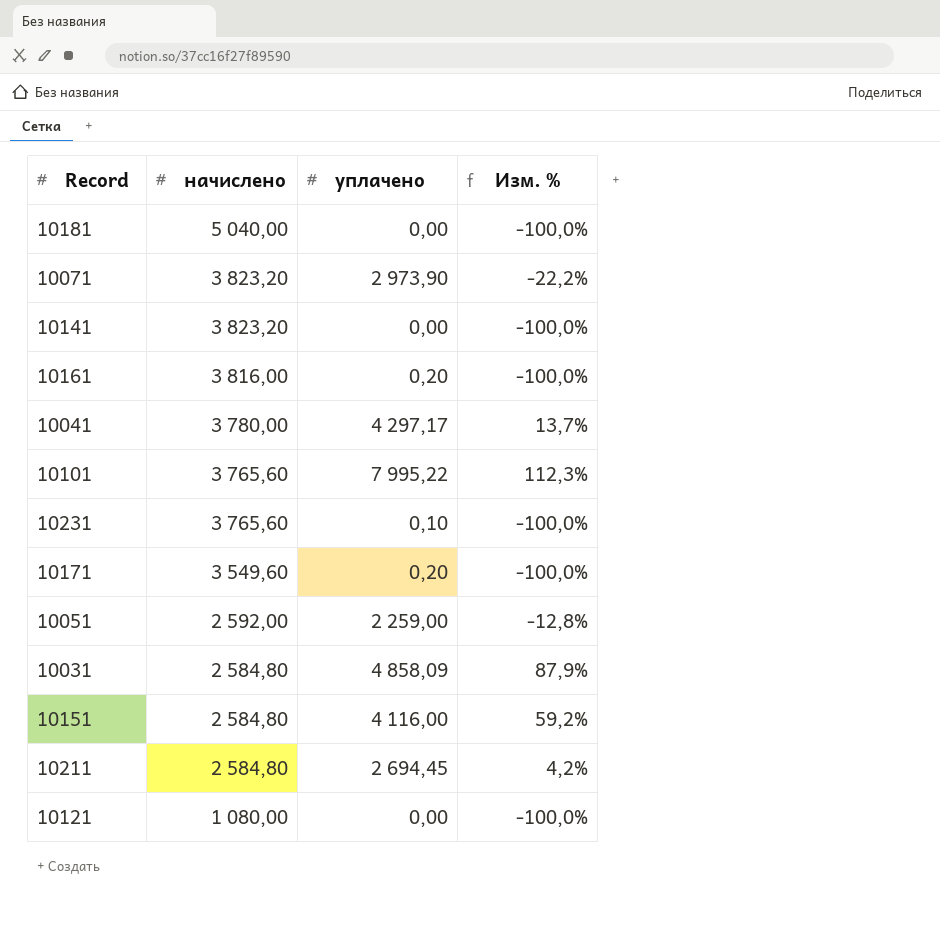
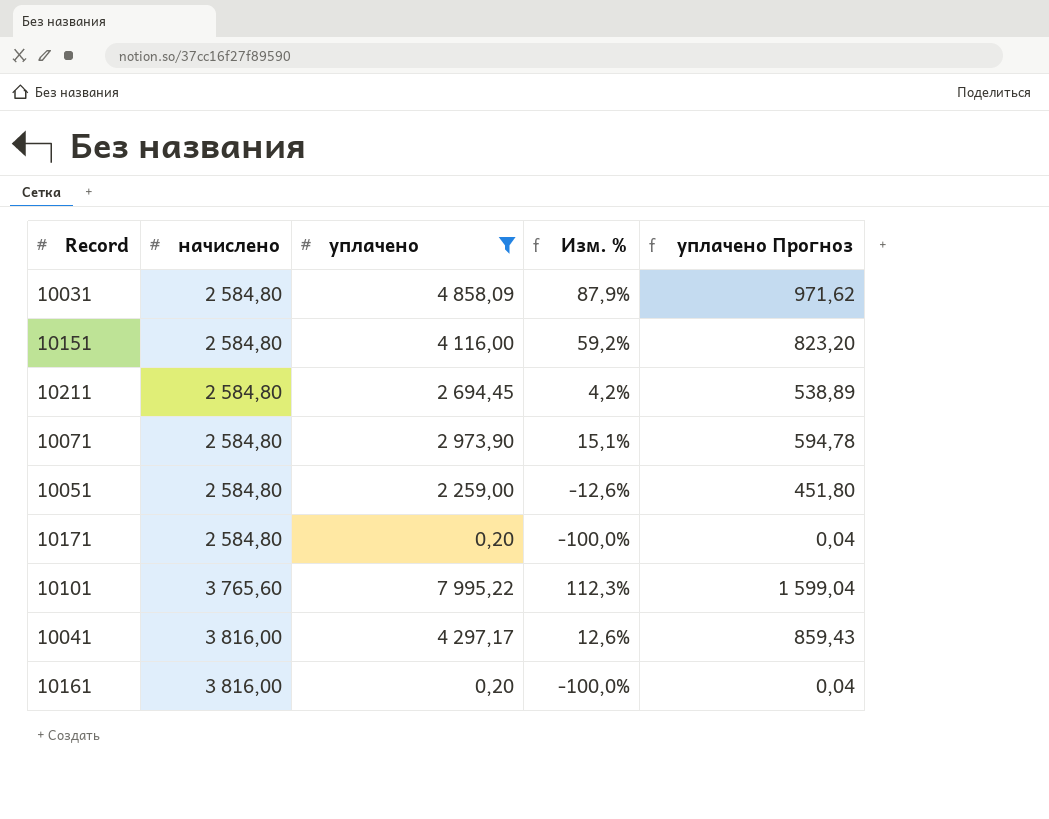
filter: none -> уплачено >= 0,20
row order: начислено descending -> начислено ascending
column уплачено Прогноз | formula: none -> [уплачено] * 0,2
10071 | начислено: 3 823,20 -> 2 584,80
10071 | Изм. %: -22,2% -> 15,1%
10051 | начислено: 2 592,00 -> 2 584,80
10051 | Изм. %: -12,8% -> -12,6%
10171 | начислено: 3 549,60 -> 2 584,80
10041 | начислено: 3 780,00 -> 3 816,00
10041 | Изм. %: 13,7% -> 12,6%

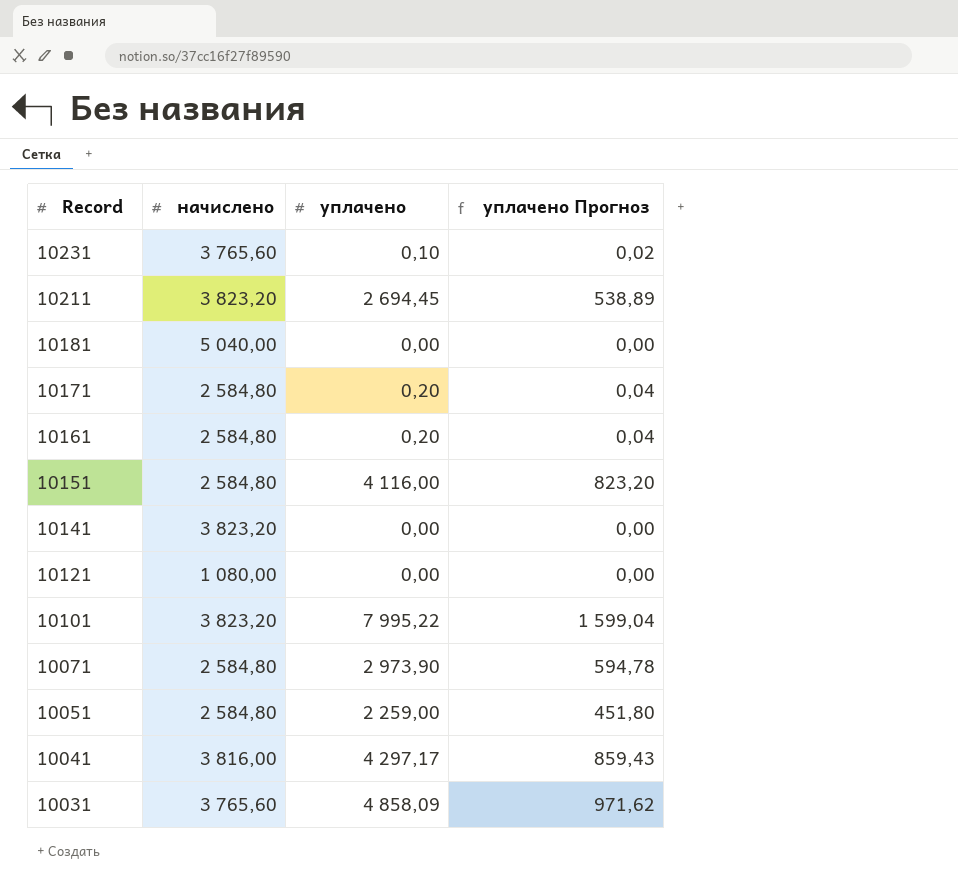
filter: уплачено >= 0,20 -> none
row order: начислено ascending -> Record descending
column Изм. % | formula: ([уплачено] - [начислено]) / [начислено] -> none
10211 | начислено: 2 584,80 -> 3 823,20
10161 | начислено: 3 816,00 -> 2 584,80
10101 | начислено: 3 765,60 -> 3 823,20
10031 | начислено: 2 584,80 -> 3 765,60

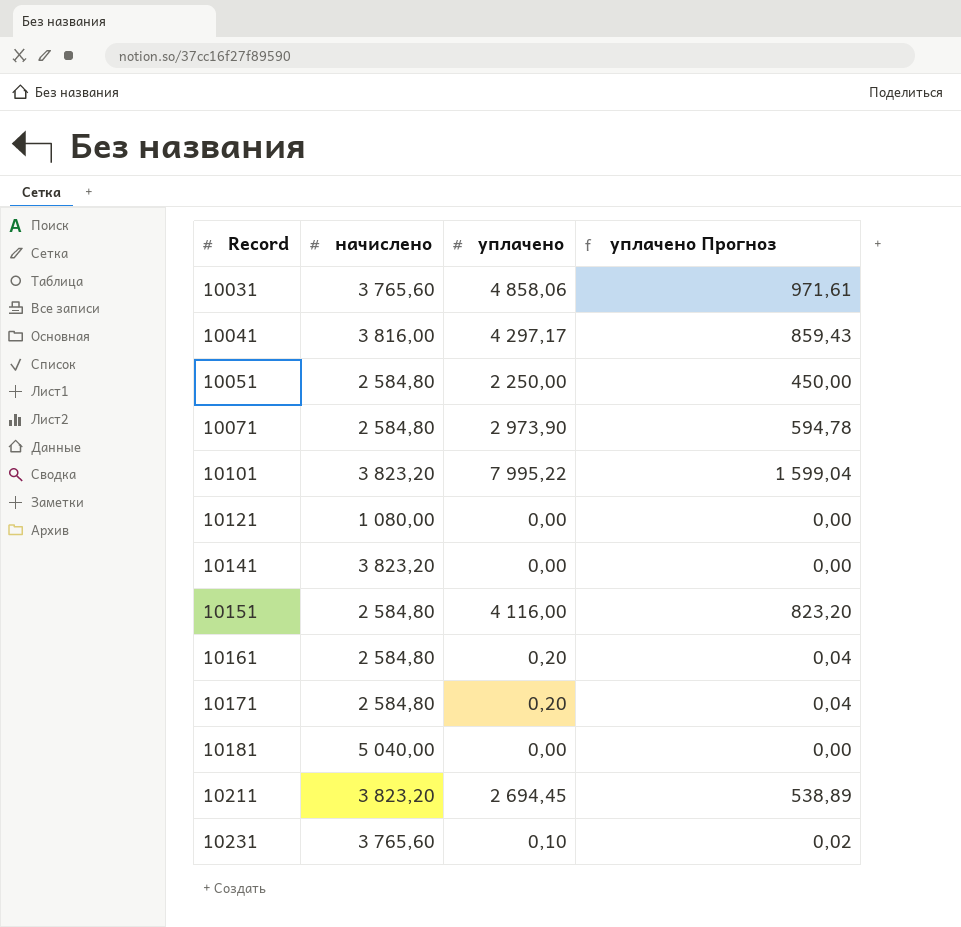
row order: Record descending -> Record ascending
10031 | уплачено: 4 858,09 -> 4 858,06
10031 | уплачено Прогноз: 971,62 -> 971,61
10051 | уплачено: 2 259,00 -> 2 250,00
10051 | уплачено Прогноз: 451,80 -> 450,00

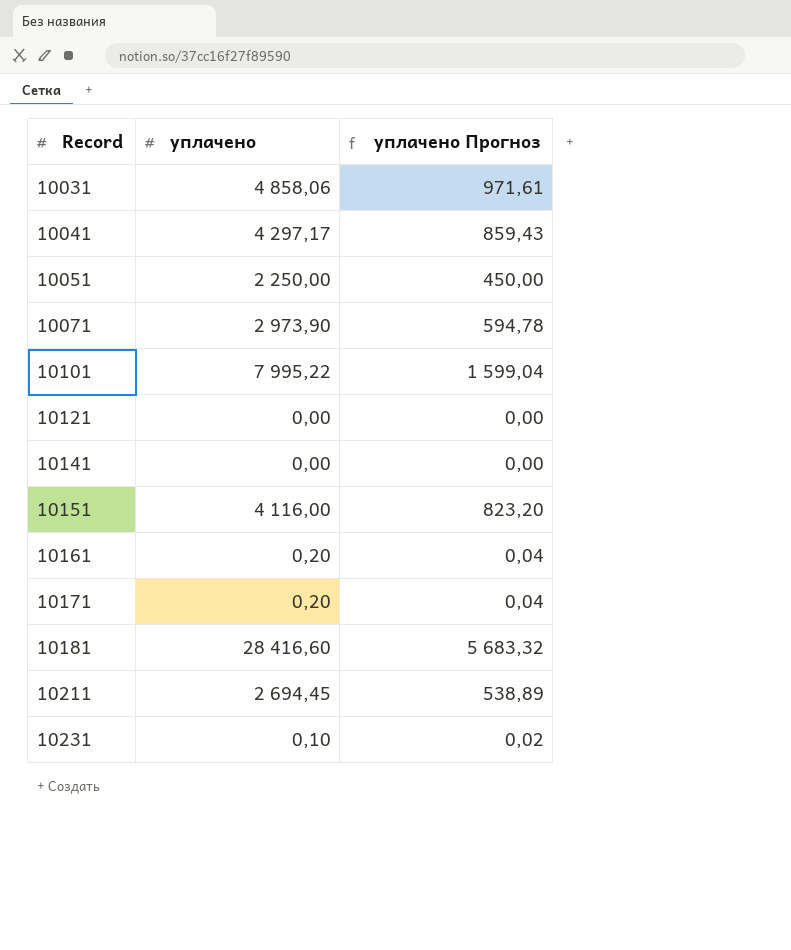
column начислено | position: 2 -> none
10181 | уплачено: 0,00 -> 28 416,60
10181 | уплачено Прогноз: 0,00 -> 5 683,32

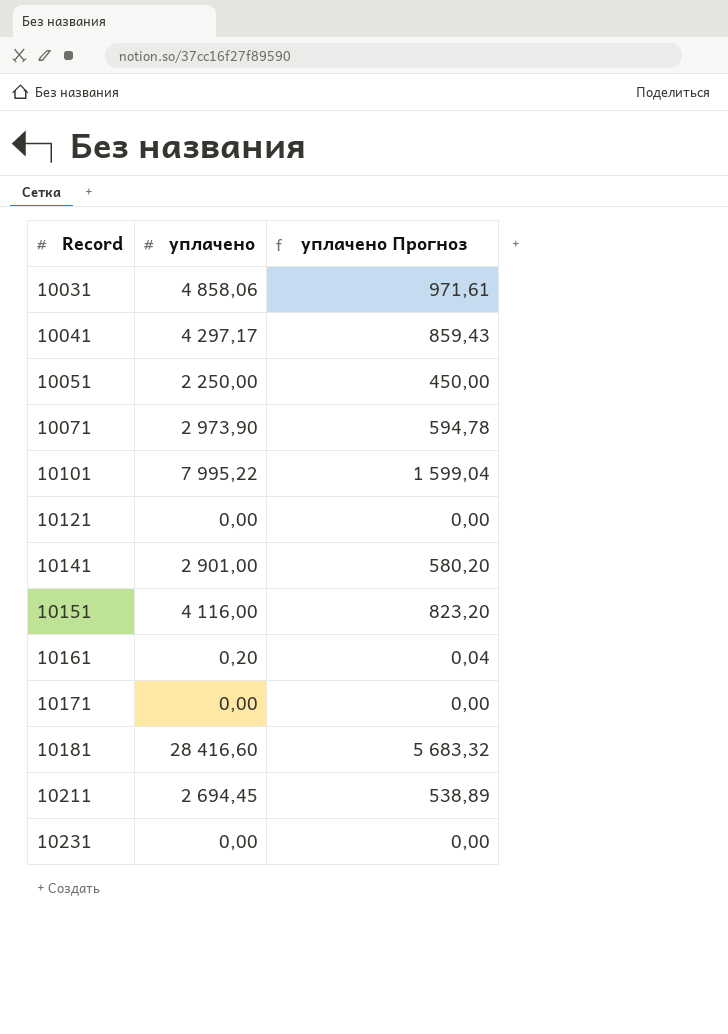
10141 | уплачено: 0,00 -> 2 901,00
10141 | уплачено Прогноз: 0,00 -> 580,20
10171 | уплачено: 0,20 -> 0,00
10171 | уплачено Прогноз: 0,04 -> 0,00
10231 | уплачено: 0,10 -> 0,00
10231 | уплачено Прогноз: 0,02 -> 0,00

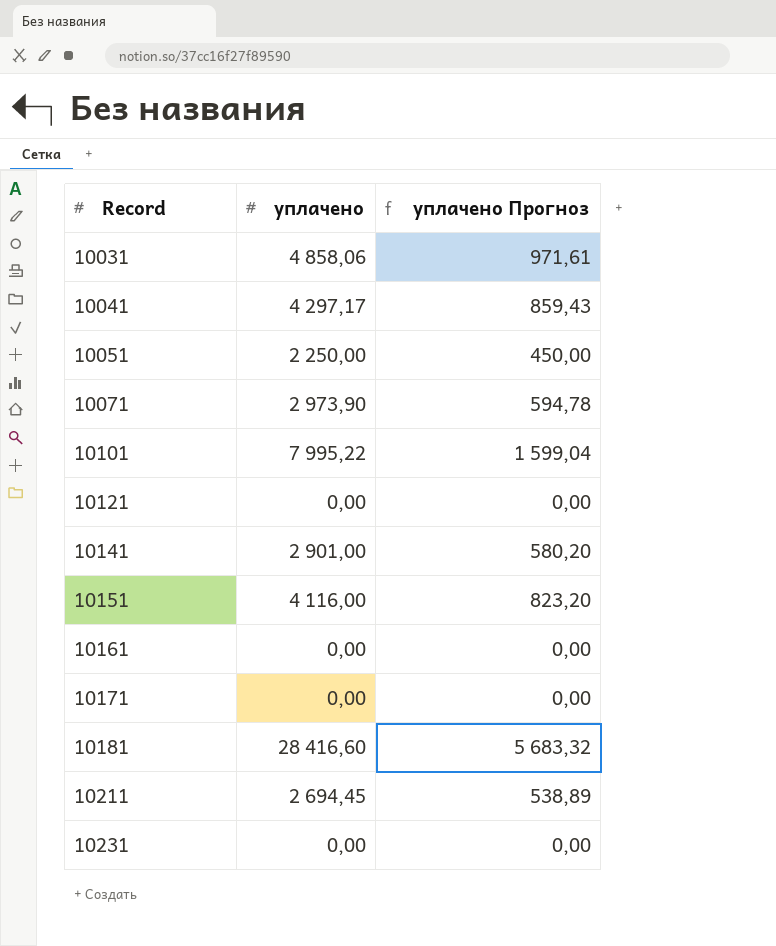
10161 | уплачено: 0,20 -> 0,00
10161 | уплачено Прогноз: 0,04 -> 0,00

